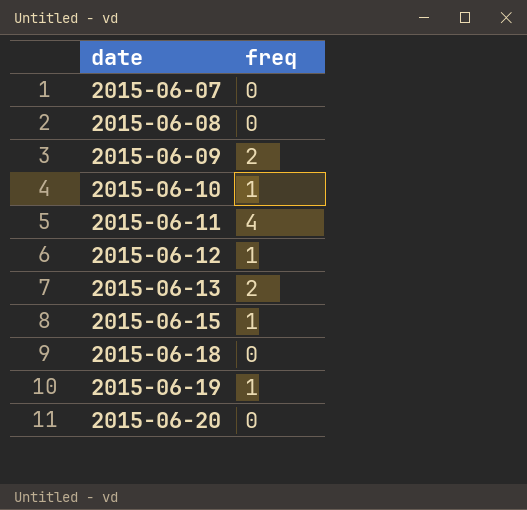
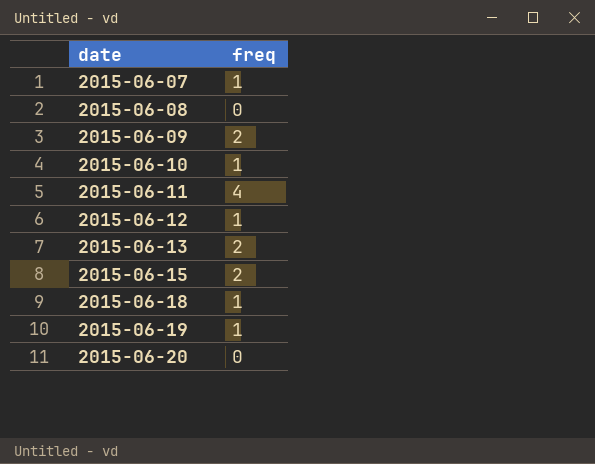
2015-06-07 | freq: 0 -> 1
2015-06-15 | freq: 1 -> 2
2015-06-18 | freq: 0 -> 1

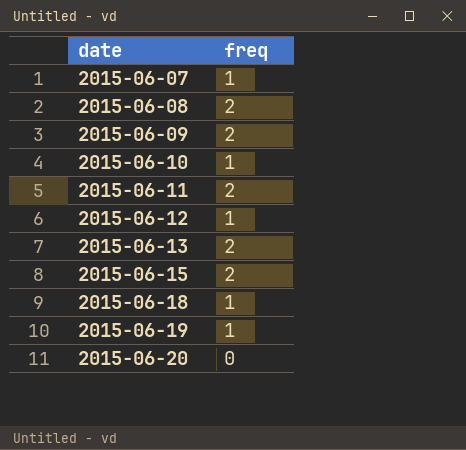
2015-06-08 | freq: 0 -> 2
2015-06-11 | freq: 4 -> 2

